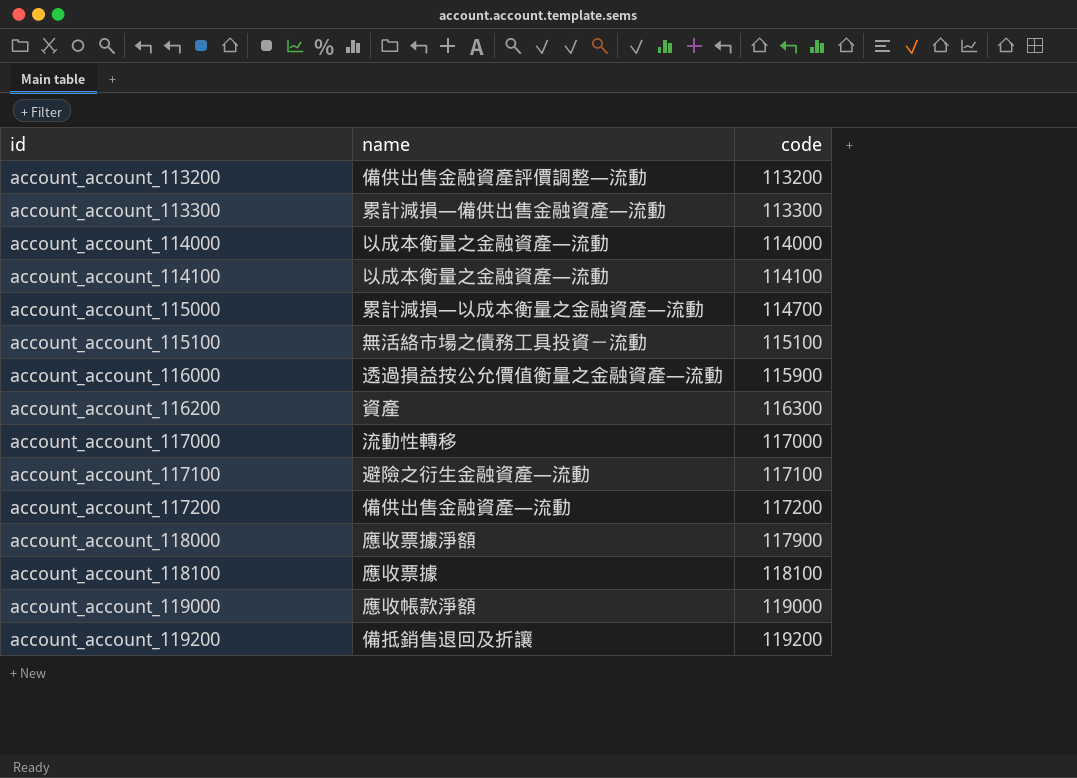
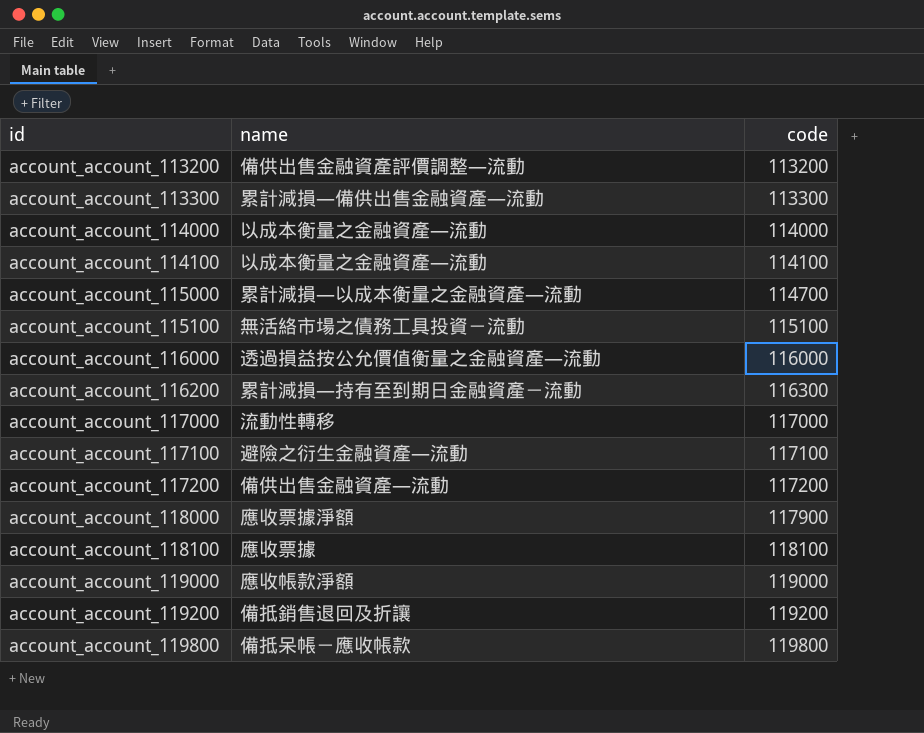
account_account_116000 | code: 115900 -> 116000
account_account_116200 | name: 資產 -> 累計減損—持有至到期日金融資產－流動
row account_account_119800: none -> 備抵呆帳－應收帳款 | 119800

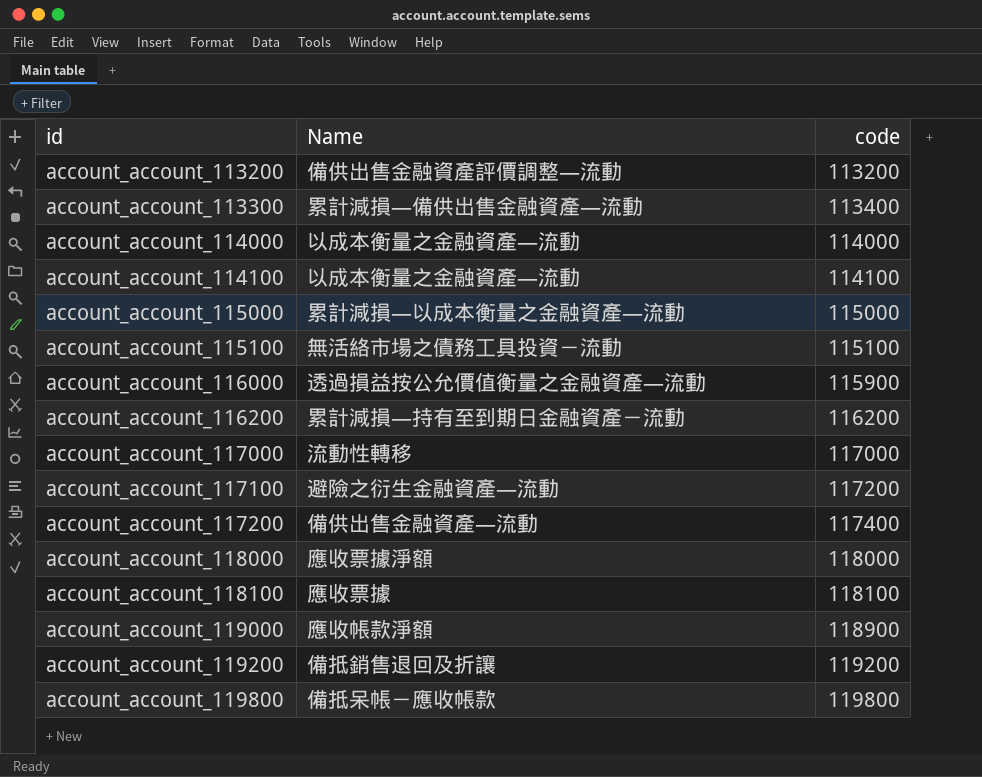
column name: name -> Name
account_account_113300 | code: 113300 -> 113400
account_account_115000 | code: 114700 -> 115000
account_account_116000 | code: 116000 -> 115900
account_account_116200 | code: 116300 -> 116200
account_account_117100 | code: 117100 -> 117200
account_account_117200 | code: 117200 -> 117400
account_account_118000 | code: 117900 -> 118000
account_account_119000 | code: 119000 -> 118900

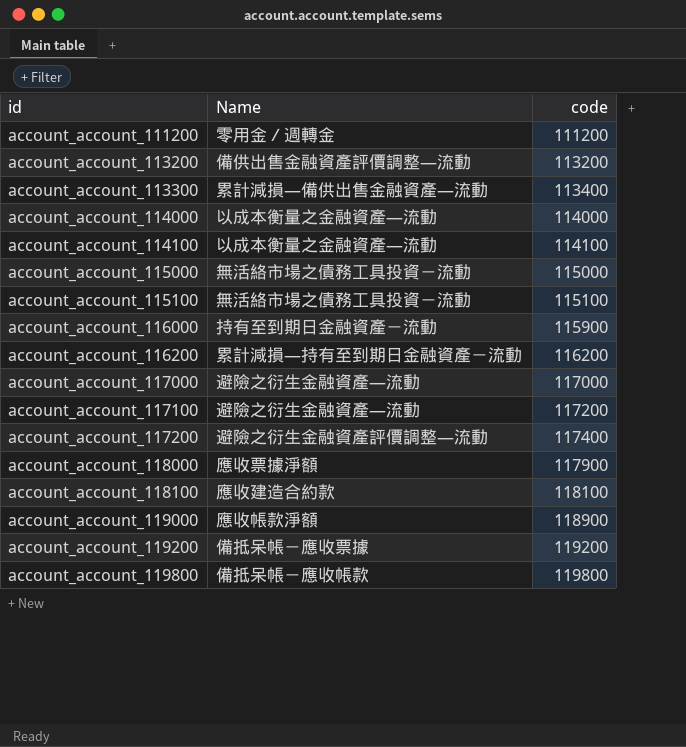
row account_account_111200: none -> 零用金／週轉金 | 111200
account_account_115000 | Name: 累計減損—以成本衡量之金融資產—流動 -> 無活絡市場之債務工具投資－流動
account_account_116000 | Name: 透過損益按公允價值衡量之金融資產—流動 -> 持有至到期日金融資產－流動
account_account_117000 | Name: 流動性轉移 -> 避險之衍生金融資產—流動
account_account_117200 | Name: 備供出售金融資產—流動 -> 避險之衍生金融資產評價調整—流動
account_account_118000 | code: 118000 -> 117900
account_account_118100 | Name: 應收票據 -> 應收建造合約款
account_account_119200 | Name: 備抵銷售退回及折讓 -> 備抵呆帳－應收票據

